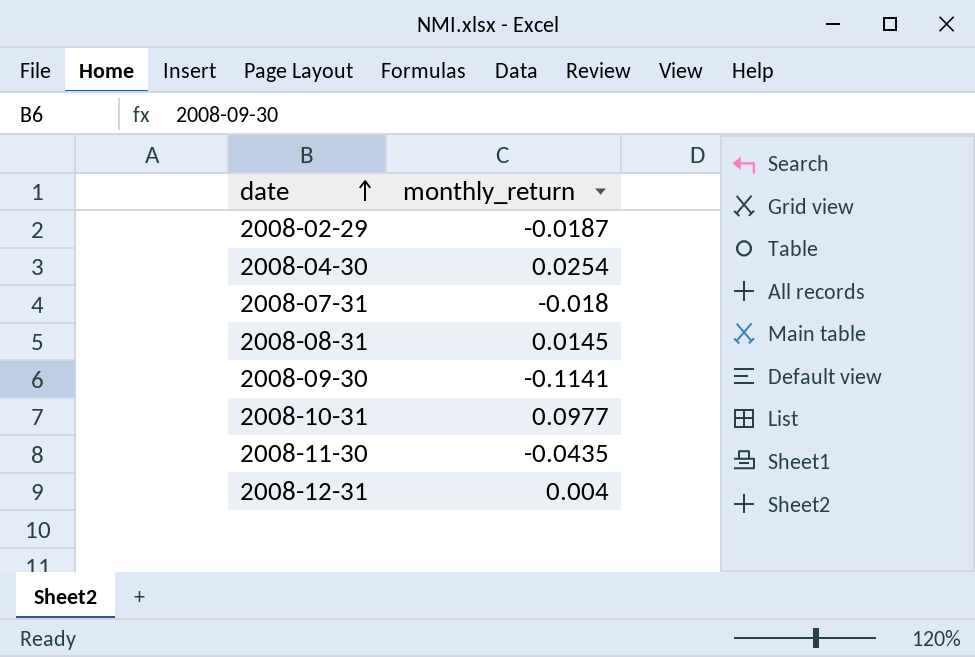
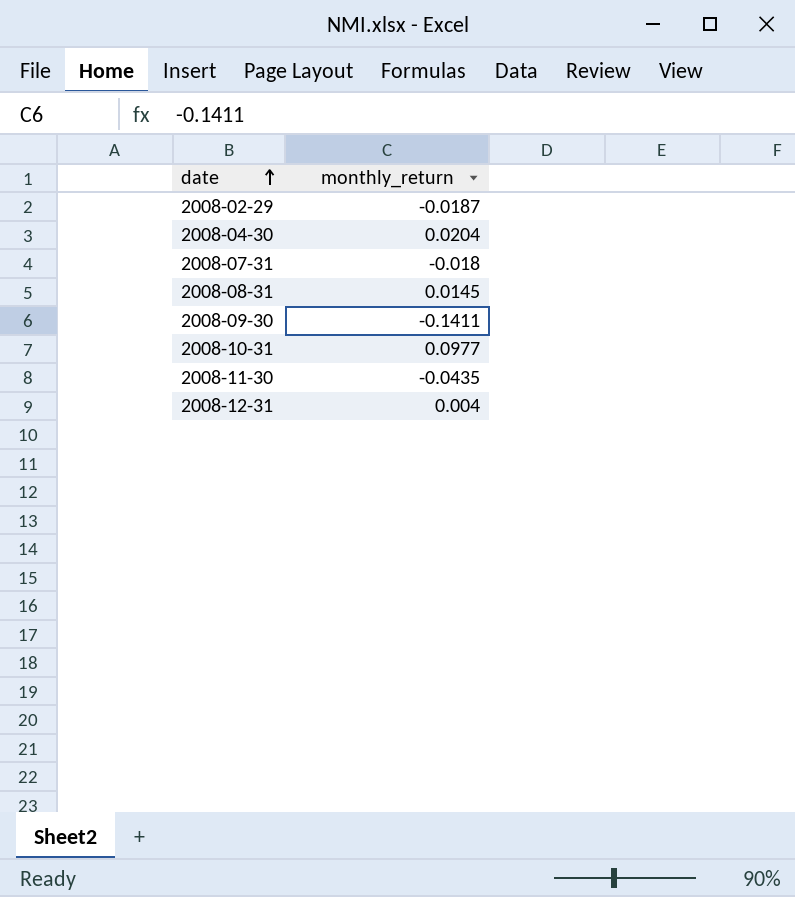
2008-04-30 | monthly_return: 0.0254 -> 0.0204
2008-09-30 | monthly_return: -0.1141 -> -0.1411

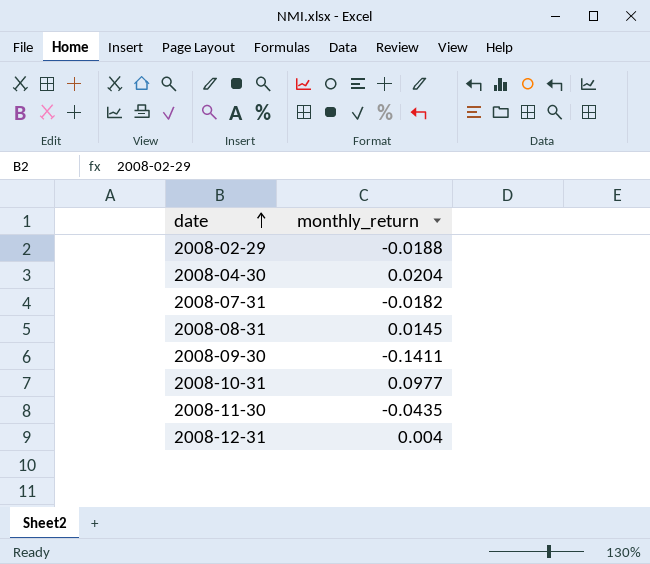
2008-02-29 | monthly_return: -0.0187 -> -0.0188
2008-07-31 | monthly_return: -0.018 -> -0.0182

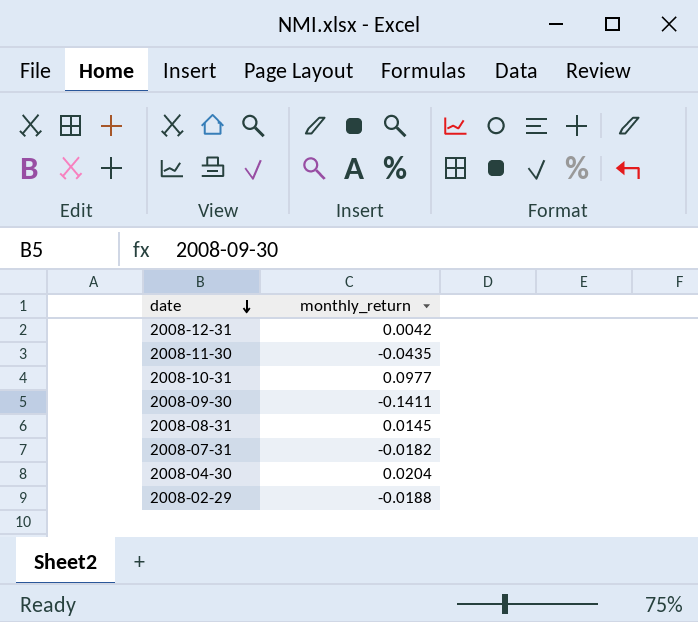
row order: date ascending -> date descending
2008-12-31 | monthly_return: 0.004 -> 0.0042

